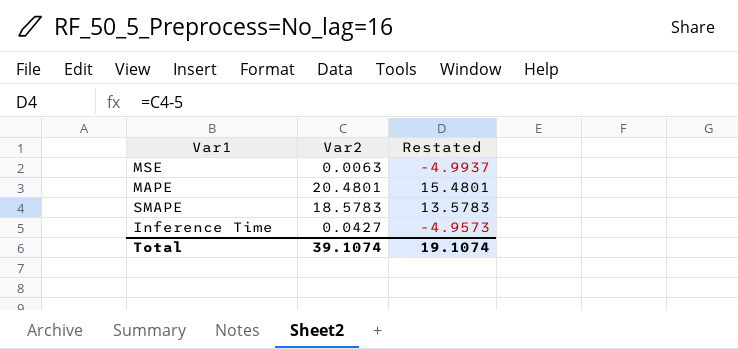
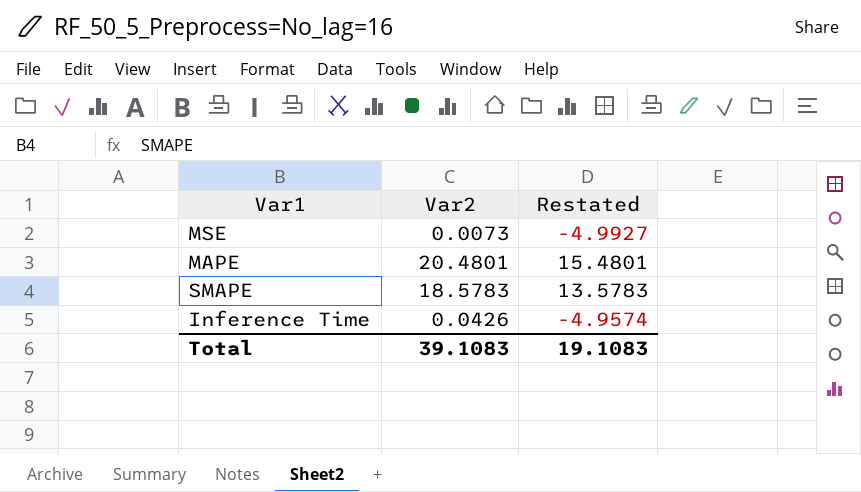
MSE | Var2: 0.0063 -> 0.0073
MSE | Restated: -4.9937 -> -4.9927
Inference Time | Var2: 0.0427 -> 0.0426
Inference Time | Restated: -4.9573 -> -4.9574
Total | Var2: 39.1074 -> 39.1083
Total | Restated: 19.1074 -> 19.1083

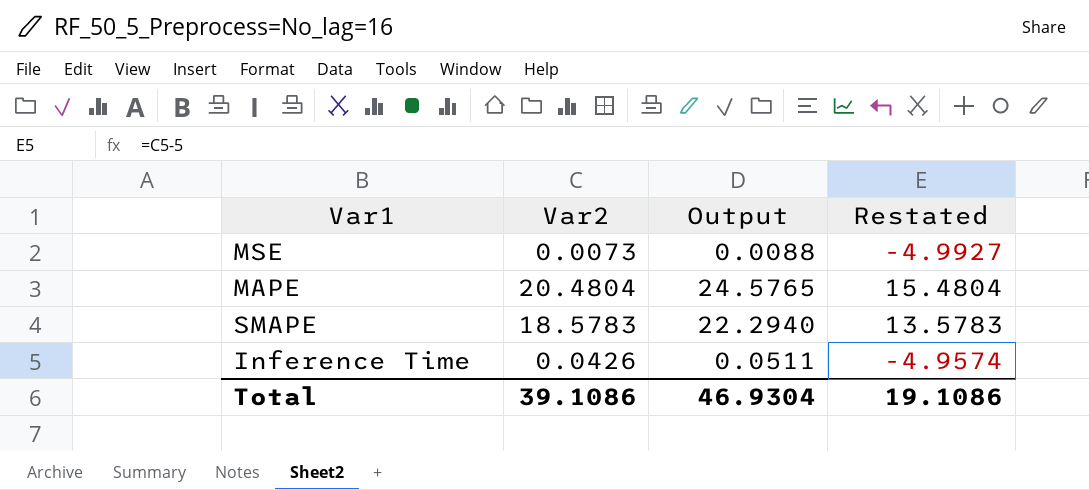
column Output | formula: none -> [Var2] * 1.2
MAPE | Var2: 20.4801 -> 20.4804
MAPE | Restated: 15.4801 -> 15.4804
Total | Var2: 39.1083 -> 39.1086
Total | Restated: 19.1083 -> 19.1086

